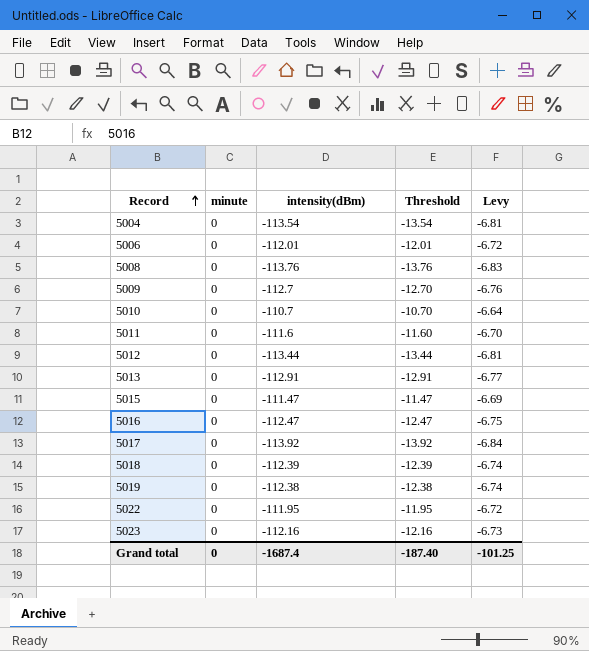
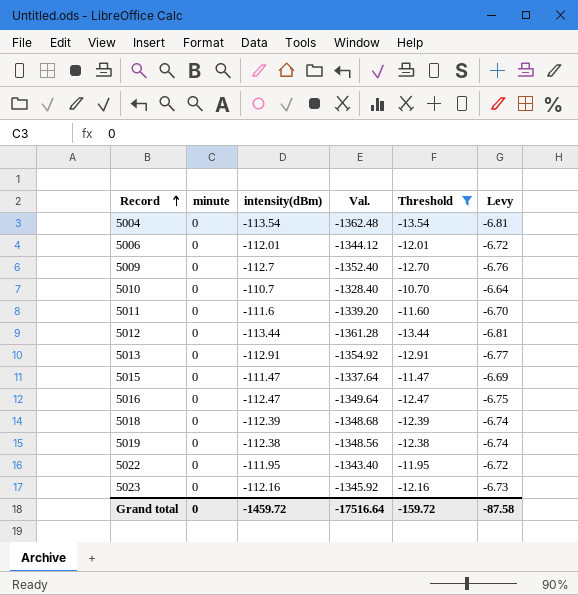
filter: none -> Threshold >= -13.54
column Val. | formula: none -> [intensity(dBm)] * 12
Grand total | intensity(dBm): -1687.4 -> -1459.72
Grand total | Threshold: -187.40 -> -159.72
Grand total | Levy: -101.25 -> -87.58

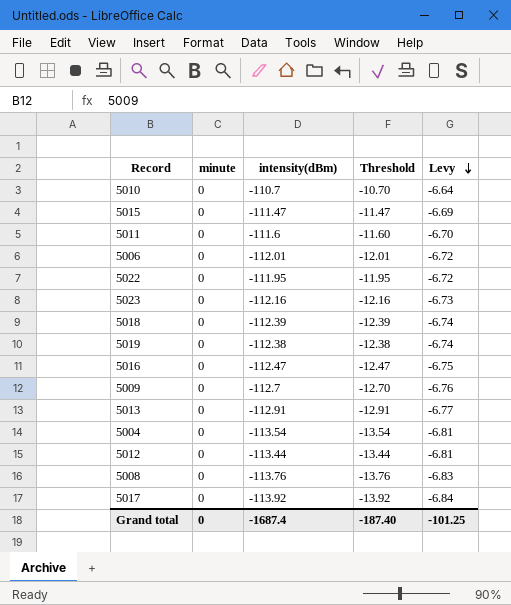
filter: Threshold >= -13.54 -> none
row order: Record ascending -> Levy descending
column Val. | formula: [intensity(dBm)] * 12 -> none
Grand total | intensity(dBm): -1459.72 -> -1687.4
Grand total | Threshold: -159.72 -> -187.40
Grand total | Levy: -87.58 -> -101.25

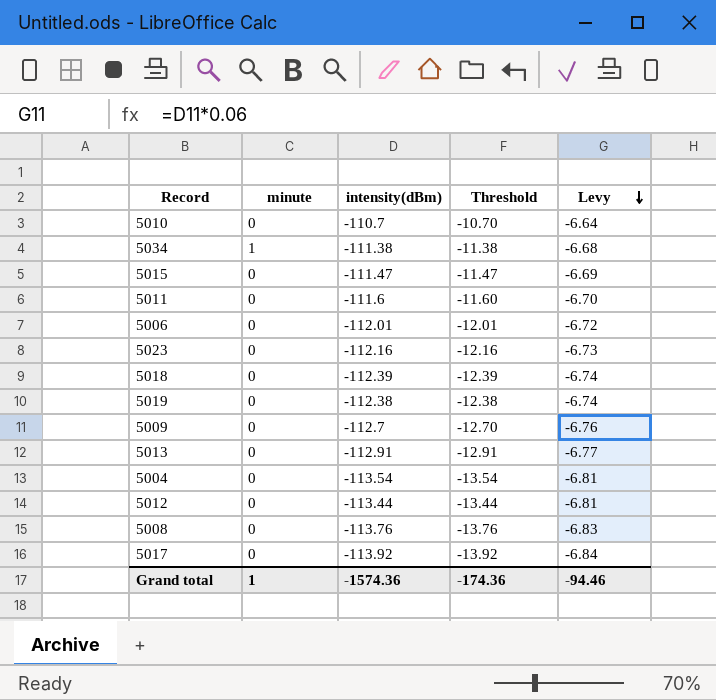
row 5022: 0 | -111.95 | -11.95 | -6.72 -> none
row 5016: 0 | -112.47 | -12.47 | -6.75 -> none
row 5034: none -> 1 | -111.38 | -11.38 | -6.68
Grand total | minute: 0 -> 1
Grand total | intensity(dBm): -1687.4 -> -1574.36
Grand total | Threshold: -187.40 -> -174.36
Grand total | Levy: -101.25 -> -94.46

